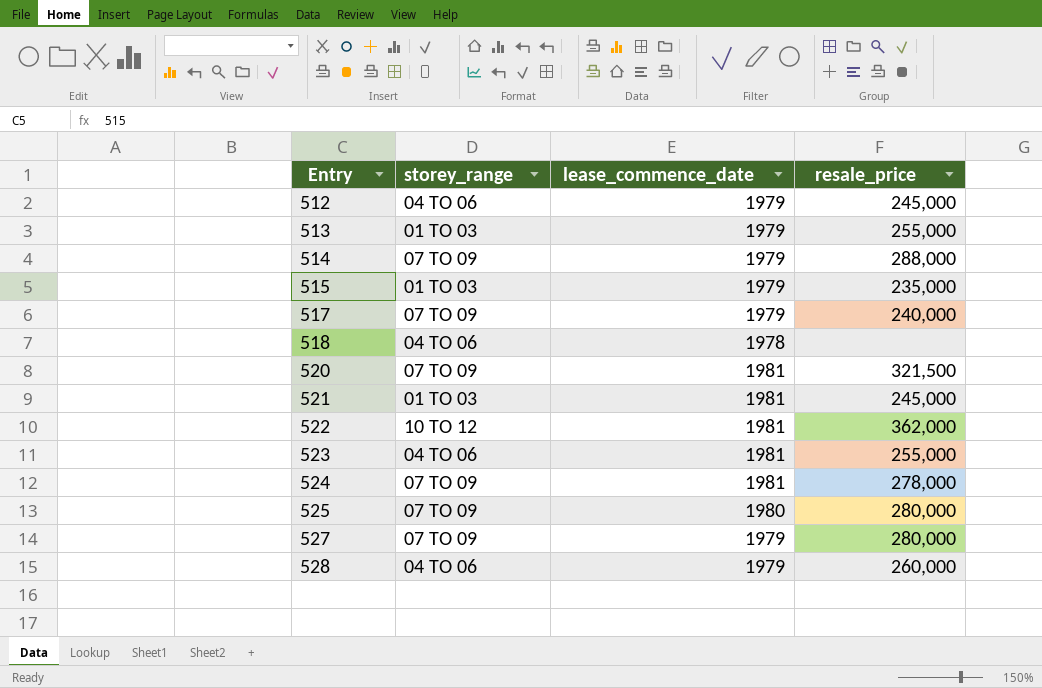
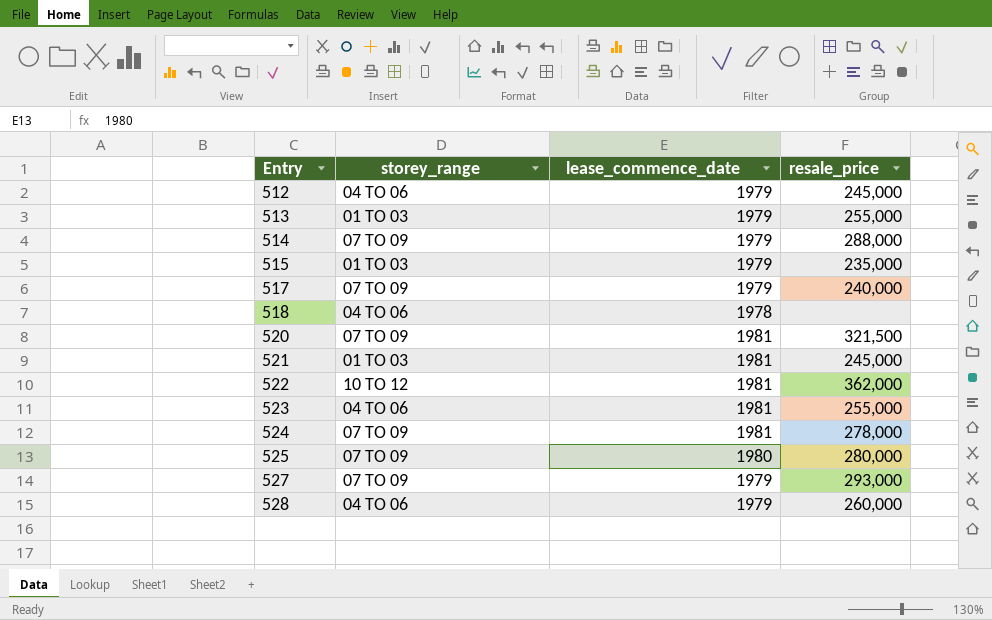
527 | resale_price: 280,000 -> 293,000

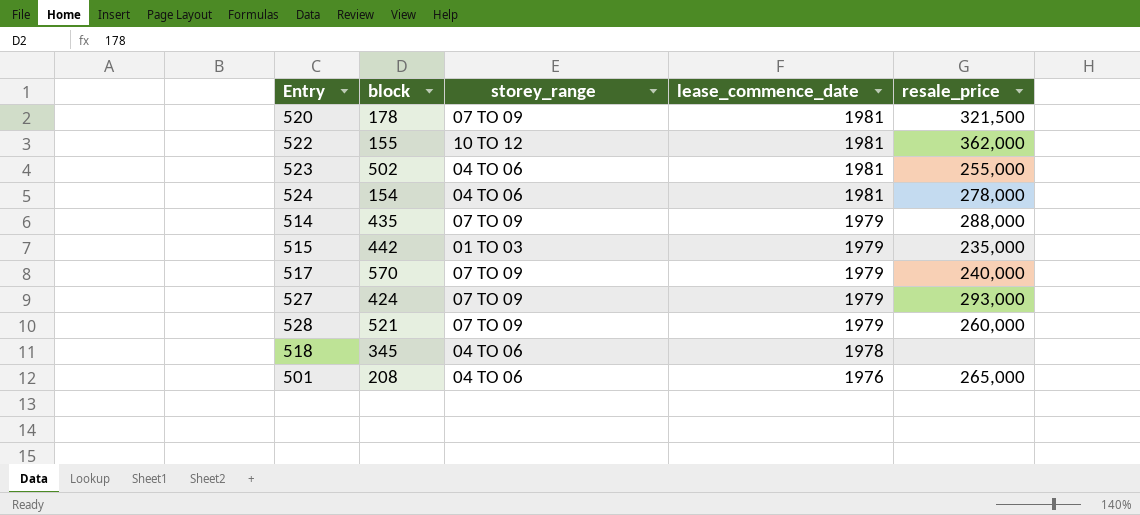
row order: Entry ascending -> lease_commence_date descending
column block | position: none -> 2
row 512: 04 TO 06 | 1979 | 245,000 -> none
row 513: 01 TO 03 | 1979 | 255,000 -> none
row 521: 01 TO 03 | 1981 | 245,000 -> none
row 525: 07 TO 09 | 1980 | 280,000 -> none
524 | storey_range: 07 TO 09 -> 04 TO 06
528 | storey_range: 04 TO 06 -> 07 TO 09
row 501: none -> 208 | 04 TO 06 | 1976 | 265,000

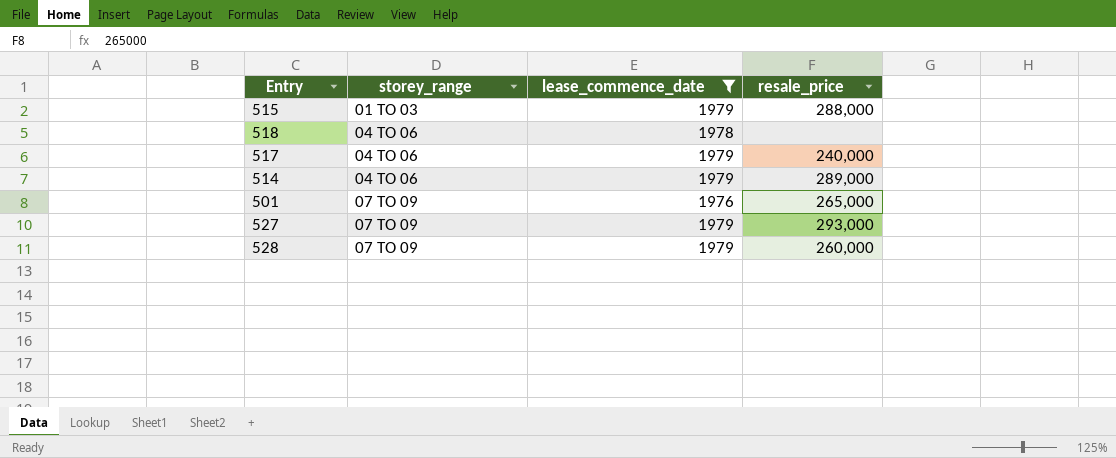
filter: none -> lease_commence_date != 1981
row order: lease_commence_date descending -> storey_range ascending
column block | position: 2 -> none
515 | resale_price: 235,000 -> 288,000
517 | storey_range: 07 TO 09 -> 04 TO 06
514 | storey_range: 07 TO 09 -> 04 TO 06
514 | resale_price: 288,000 -> 289,000
501 | storey_range: 04 TO 06 -> 07 TO 09

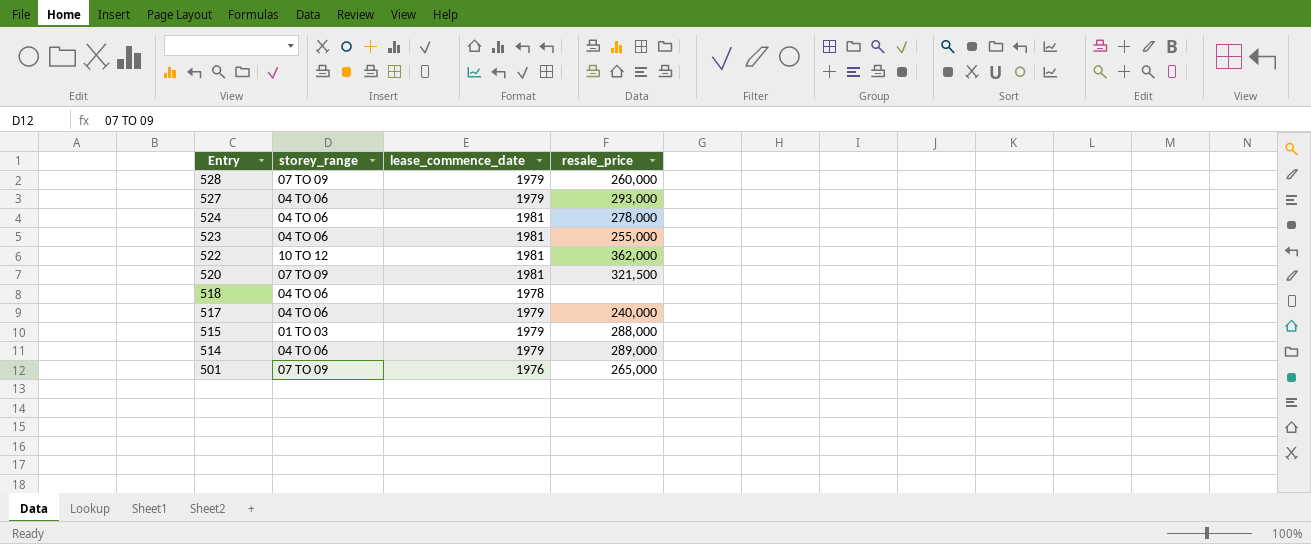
filter: lease_commence_date != 1981 -> none
row order: storey_range ascending -> Entry descending
527 | storey_range: 07 TO 09 -> 04 TO 06

